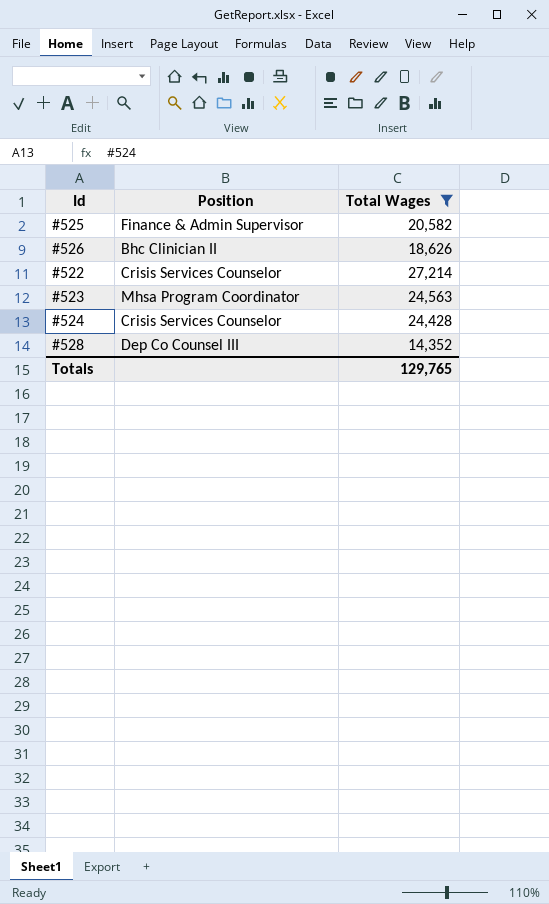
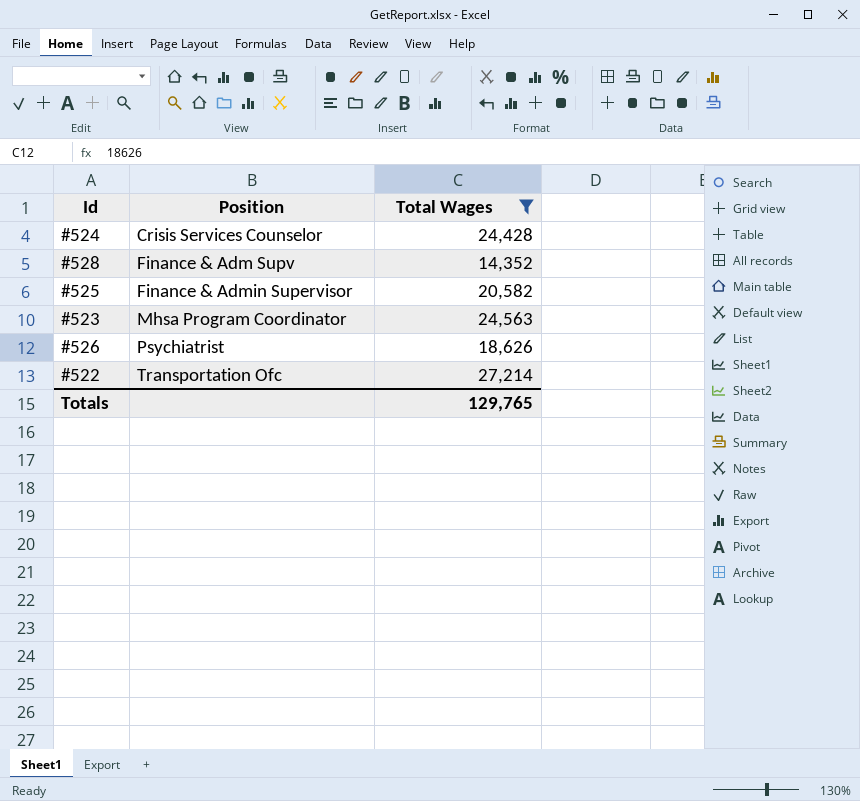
row order: none -> Position ascending
#528 | Position: Dep Co Counsel III -> Finance & Adm Supv
#526 | Position: Bhc Clinician II -> Psychiatrist
#522 | Position: Crisis Services Counselor -> Transportation Ofc

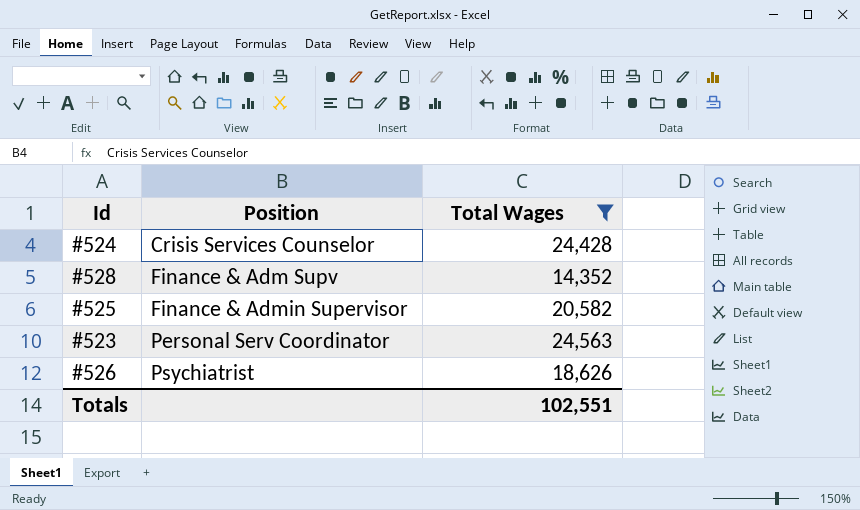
row #522: Transportation Ofc | 27,214 -> none
#523 | Position: Mhsa Program Coordinator -> Personal Serv Coordinator
Totals | Total Wages: 129,765 -> 102,551

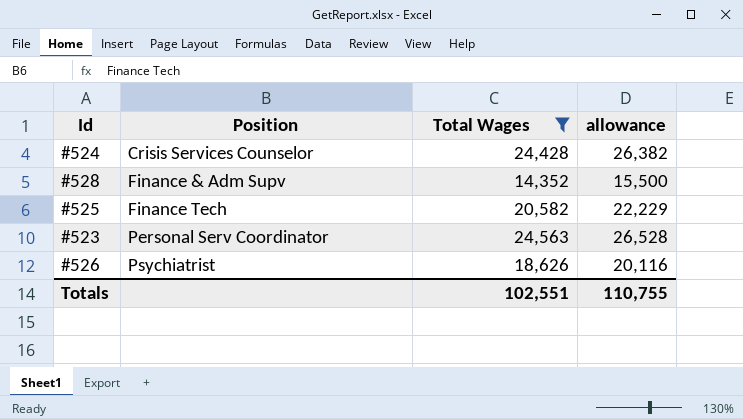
column allowance | formula: none -> [Total Wages] * 1.08
#525 | Position: Finance & Admin Supervisor -> Finance Tech

